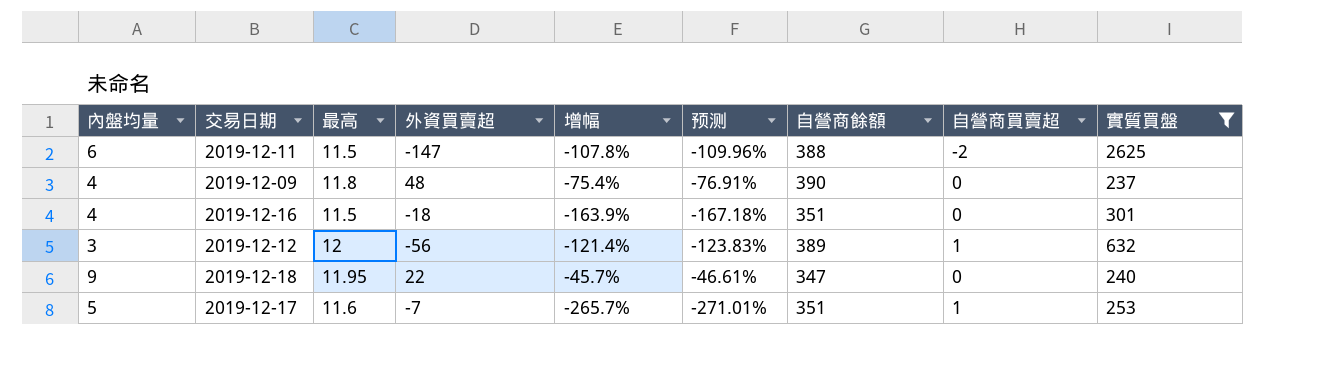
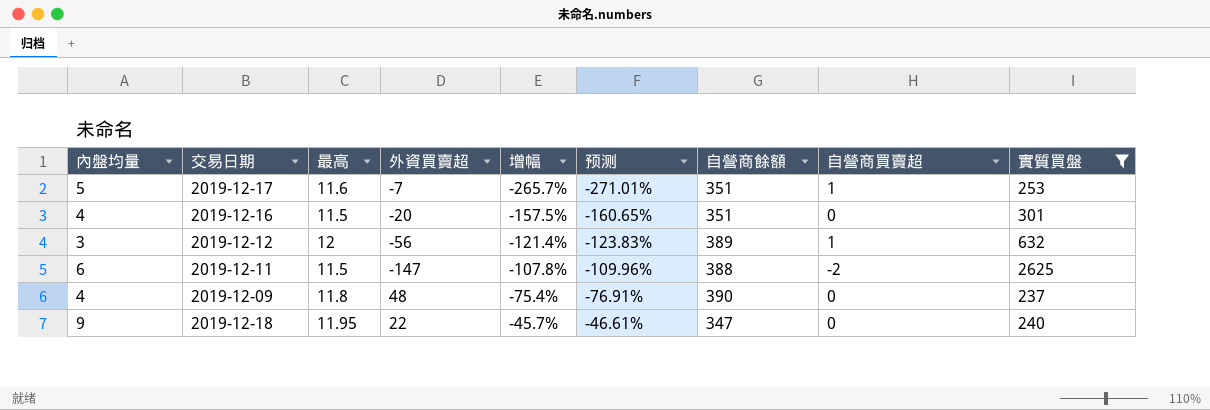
row order: none -> 增幅 ascending
2019-12-16 | 外資買賣超: -18 -> -20
2019-12-16 | 增幅: -163.9% -> -157.5%
2019-12-16 | 预测: -167.18% -> -160.65%

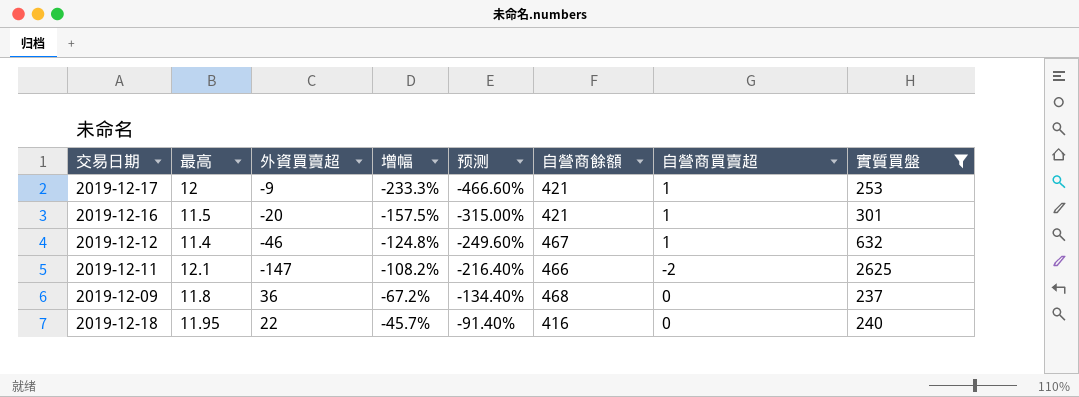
column 內盤均量 | position: 1 -> none
column 预测 | formula: [增幅] * 1.02 -> [增幅] * 2
2019-12-17 | 最高: 11.6 -> 12
2019-12-17 | 外資買賣超: -7 -> -9
2019-12-17 | 增幅: -265.7% -> -233.3%
2019-12-17 | 自營商餘額: 351 -> 421
2019-12-16 | 自營商餘額: 351 -> 421
2019-12-16 | 自營商買賣超: 0 -> 1
2019-12-12 | 最高: 12 -> 11.4
2019-12-12 | 外資買賣超: -56 -> -46
2019-12-12 | 增幅: -121.4% -> -124.8%
2019-12-12 | 自營商餘額: 389 -> 467
2019-12-11 | 最高: 11.5 -> 12.1
2019-12-11 | 增幅: -107.8% -> -108.2%
2019-12-11 | 自營商餘額: 388 -> 466
2019-12-09 | 外資買賣超: 48 -> 36
2019-12-09 | 增幅: -75.4% -> -67.2%
2019-12-09 | 自營商餘額: 390 -> 468
2019-12-18 | 自營商餘額: 347 -> 416

